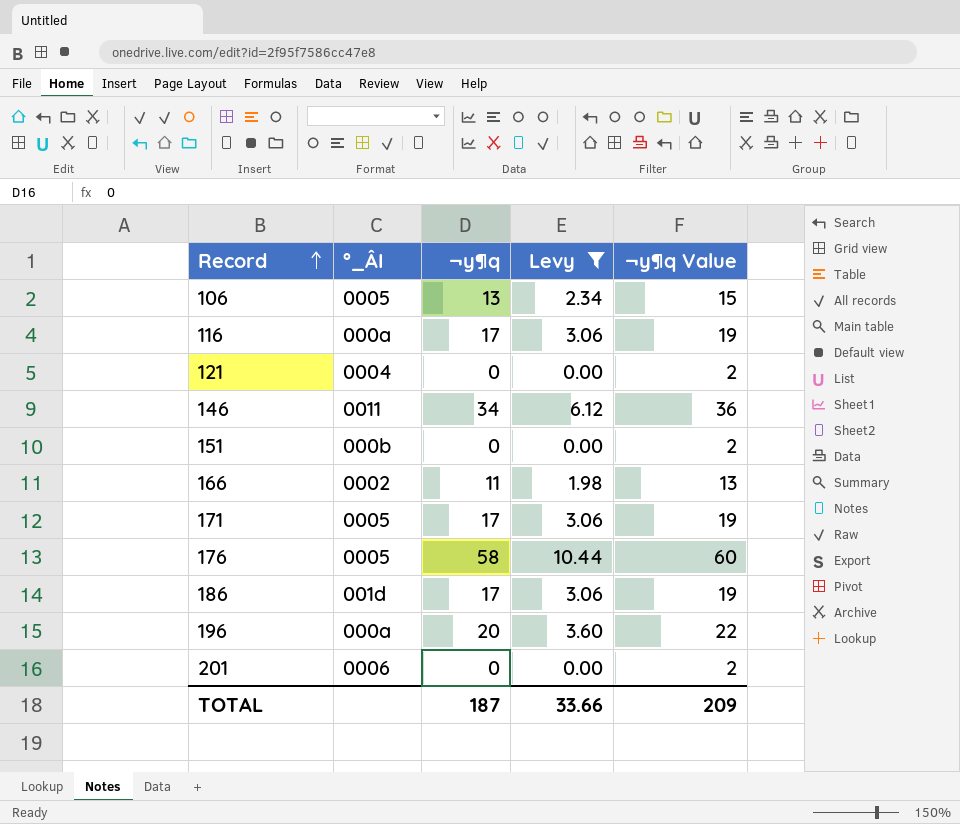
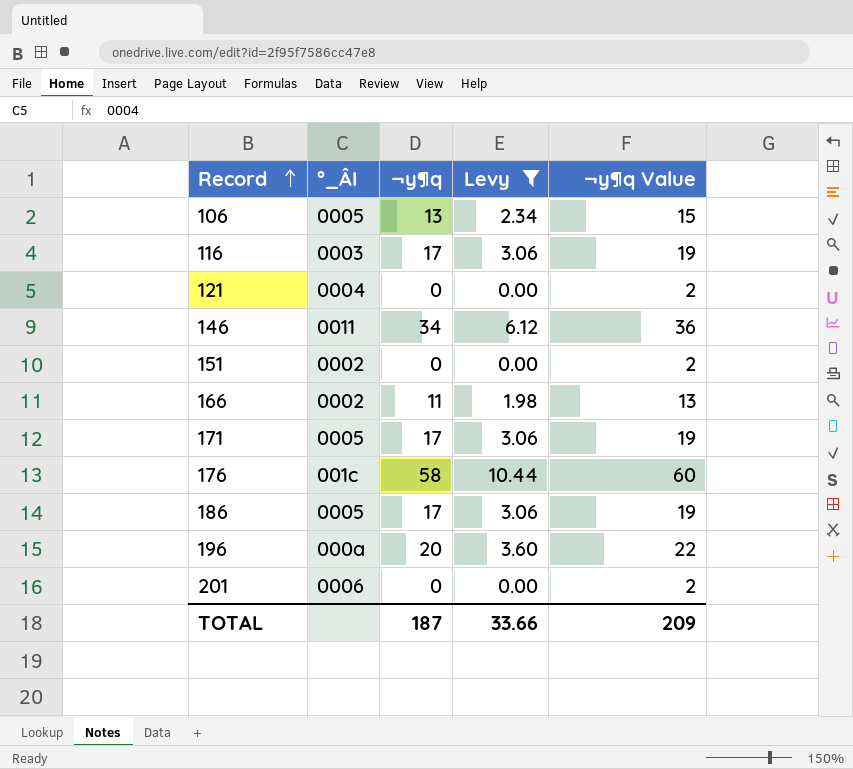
116 | °_ÂI: 000a -> 0003
151 | °_ÂI: 000b -> 0002
176 | °_ÂI: 0005 -> 001c
186 | °_ÂI: 001d -> 0005

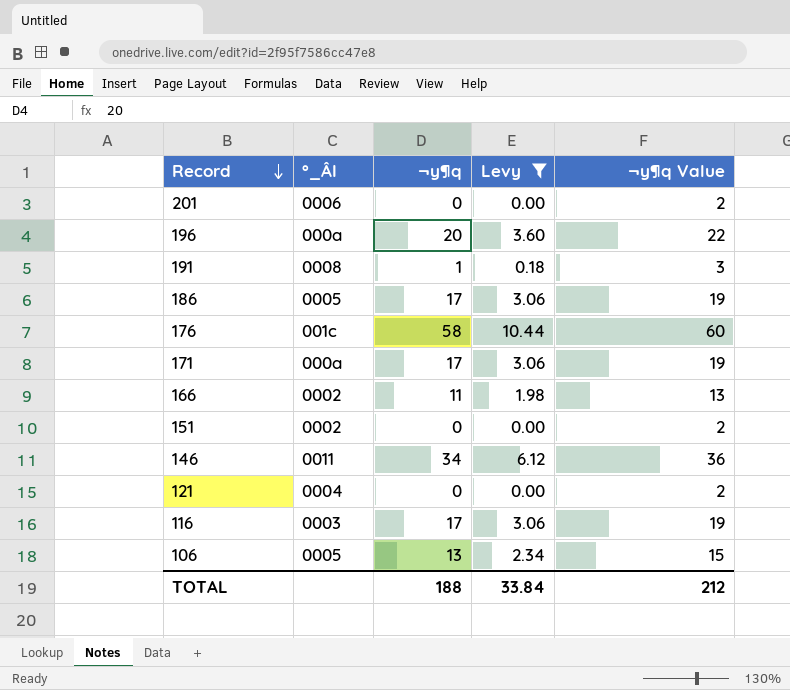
row order: Record ascending -> Record descending
row 191: none -> 0008 | 1 | 0.18 | 3
171 | °_ÂI: 0005 -> 000a
TOTAL | ¬y¶q: 187 -> 188
TOTAL | Levy: 33.66 -> 33.84
TOTAL | ¬y¶q Value: 209 -> 212

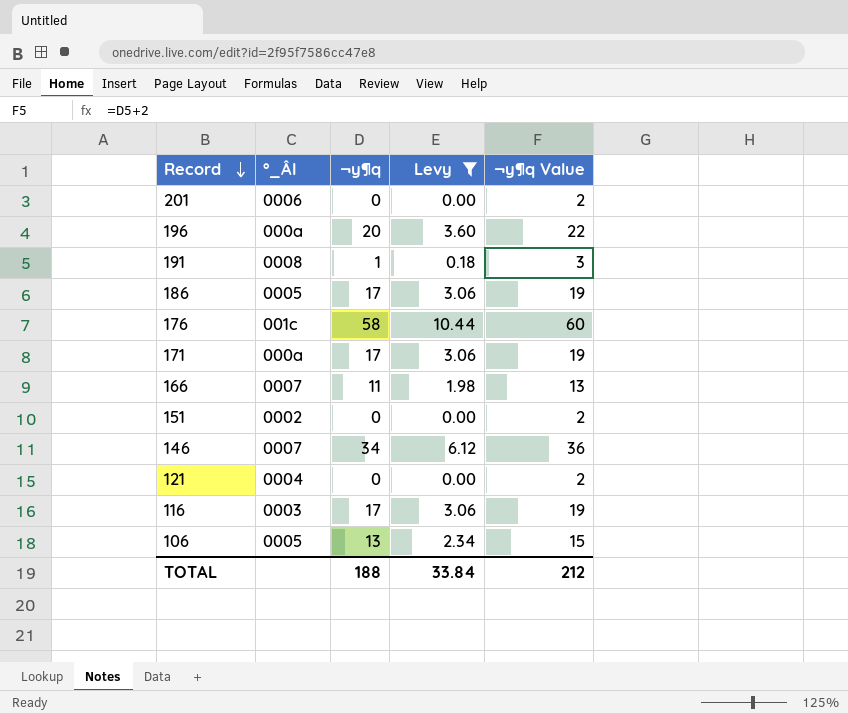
166 | °_ÂI: 0002 -> 0007
146 | °_ÂI: 0011 -> 0007

